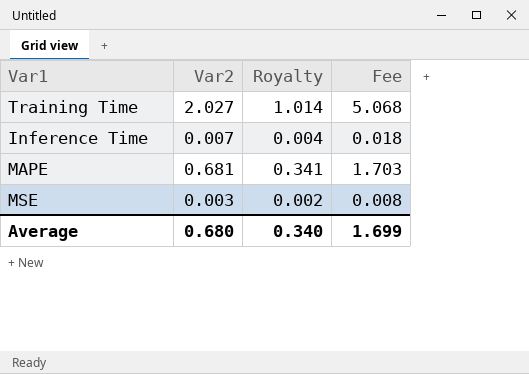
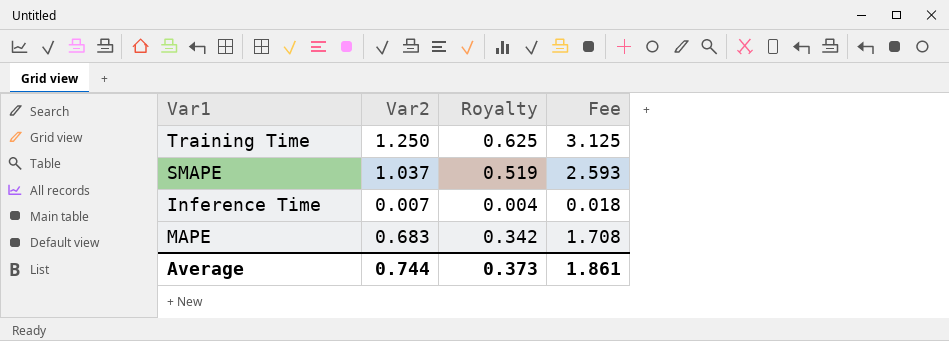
row MSE: 0.003 | 0.002 | 0.008 -> none
Training Time | Var2: 2.027 -> 1.250
Training Time | Royalty: 1.014 -> 0.625
Training Time | Fee: 5.068 -> 3.125
row SMAPE: none -> 1.037 | 0.519 | 2.593
MAPE | Var2: 0.681 -> 0.683
MAPE | Royalty: 0.341 -> 0.342
MAPE | Fee: 1.703 -> 1.708
Average | Var2: 0.680 -> 0.744
Average | Royalty: 0.340 -> 0.373
Average | Fee: 1.699 -> 1.861

